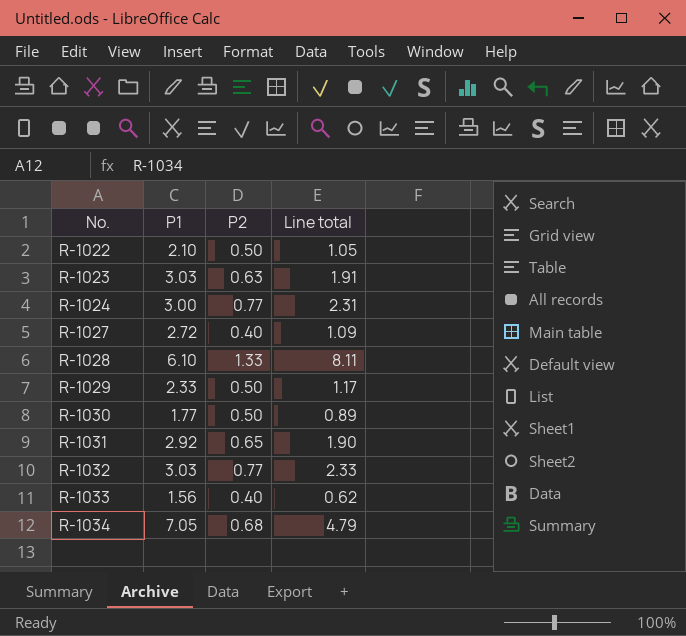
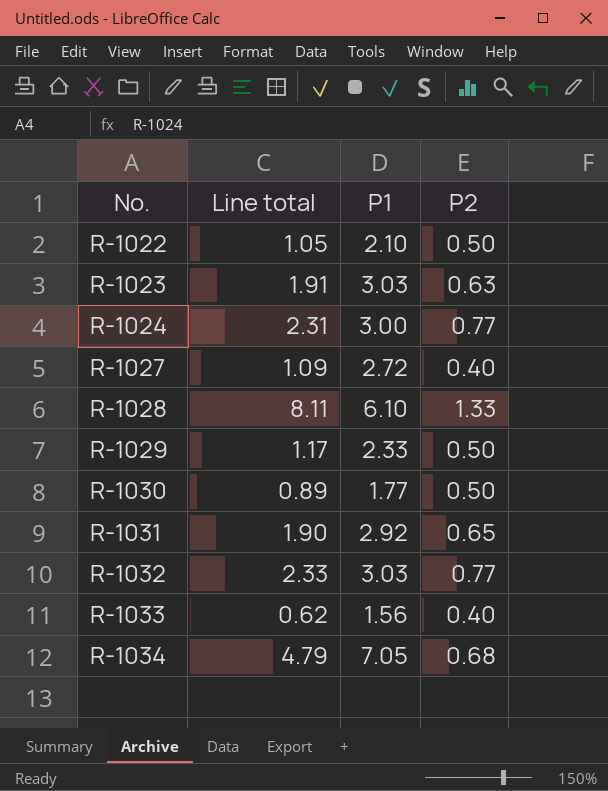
column Line total | position: 4 -> 2

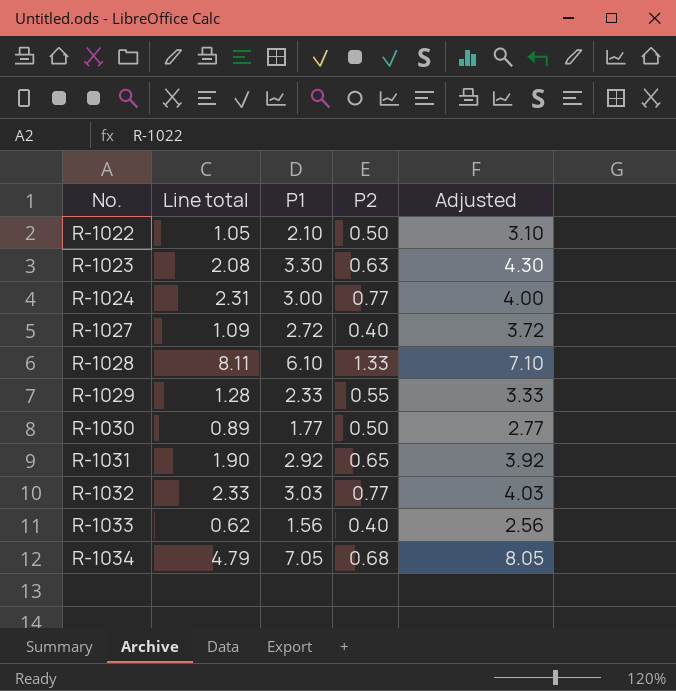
column Adjusted | formula: none -> [P1] + 1
R-1023 | Line total: 1.91 -> 2.08
R-1023 | P1: 3.03 -> 3.30
R-1029 | Line total: 1.17 -> 1.28
R-1029 | P2: 0.50 -> 0.55

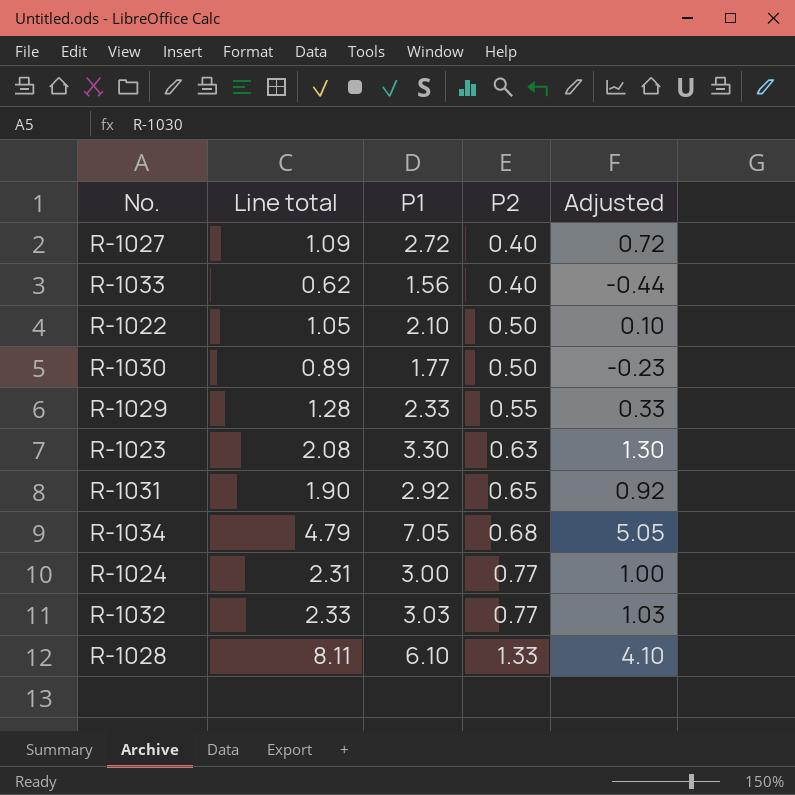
row order: No. ascending -> P2 ascending
column Adjusted | formula: [P1] + 1 -> [P1] - 2

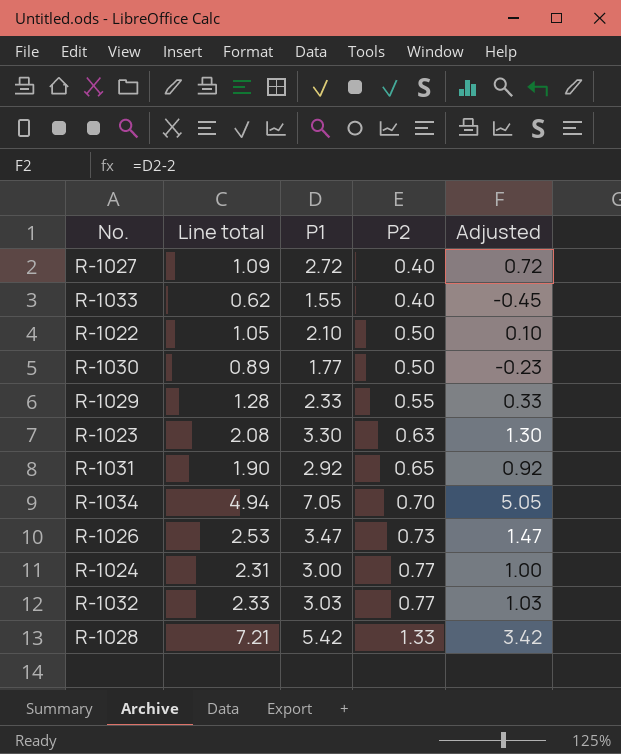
R-1033 | P1: 1.56 -> 1.55
R-1033 | Adjusted: -0.44 -> -0.45
R-1034 | Line total: 4.79 -> 4.94
R-1034 | P2: 0.68 -> 0.70
row R-1026: none -> 2.53 | 3.47 | 0.73 | 1.47
R-1028 | Line total: 8.11 -> 7.21
R-1028 | P1: 6.10 -> 5.42
R-1028 | Adjusted: 4.10 -> 3.42

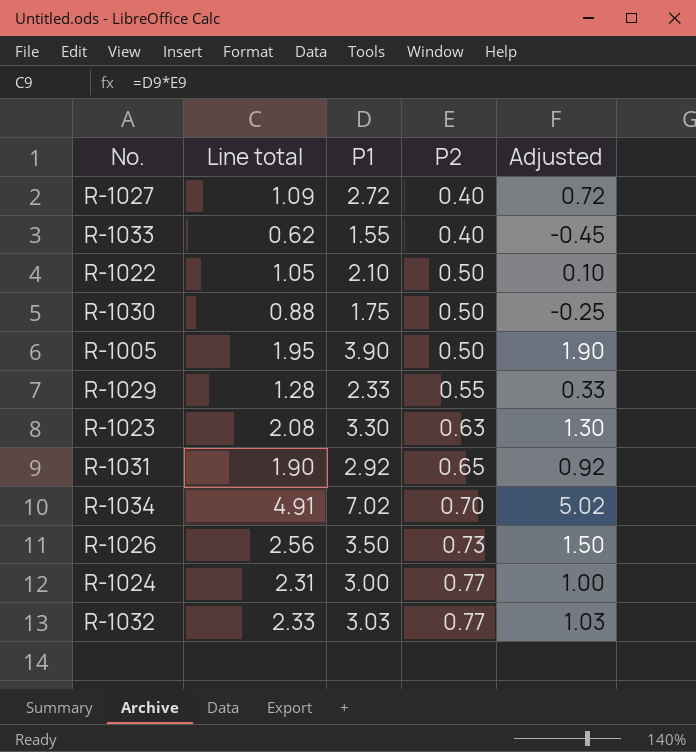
row R-1028: 7.21 | 5.42 | 1.33 | 3.42 -> none
R-1030 | Line total: 0.89 -> 0.88
R-1030 | P1: 1.77 -> 1.75
R-1030 | Adjusted: -0.23 -> -0.25
row R-1005: none -> 1.95 | 3.90 | 0.50 | 1.90
R-1034 | Line total: 4.94 -> 4.91
R-1034 | P1: 7.05 -> 7.02
R-1034 | Adjusted: 5.05 -> 5.02
R-1026 | Line total: 2.53 -> 2.56
R-1026 | P1: 3.47 -> 3.50
R-1026 | Adjusted: 1.47 -> 1.50

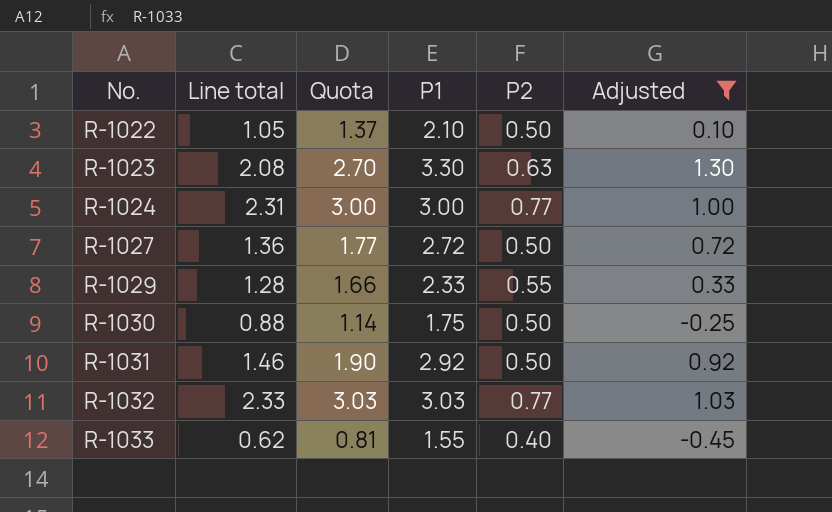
filter: none -> Adjusted <= 1.30
row order: P2 ascending -> No. ascending
column Quota | formula: none -> [Line total] * 1.3
R-1027 | Line total: 1.09 -> 1.36
R-1027 | P2: 0.40 -> 0.50
R-1031 | Line total: 1.90 -> 1.46
R-1031 | P2: 0.65 -> 0.50

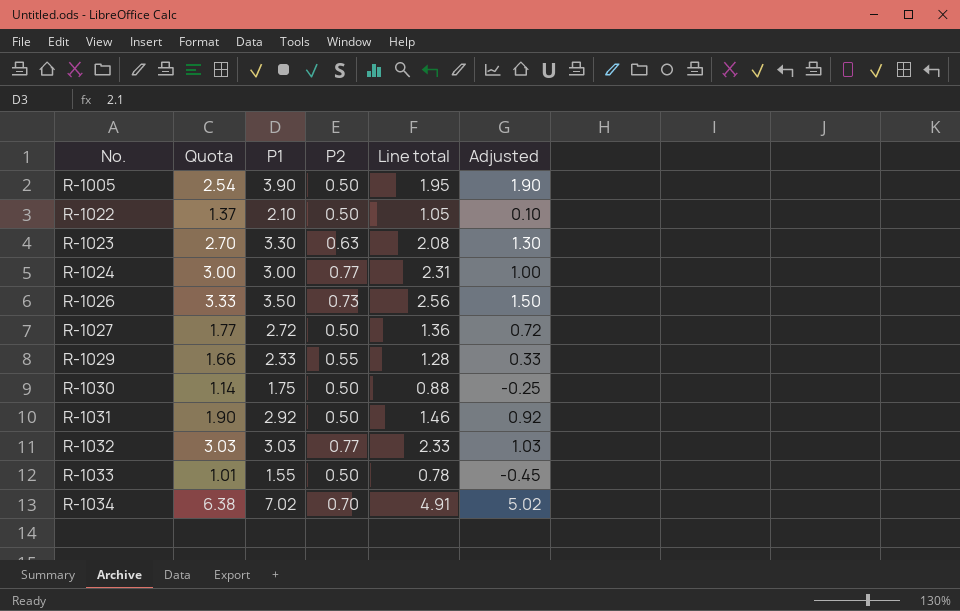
filter: Adjusted <= 1.30 -> none
column Line total | position: 2 -> 5
R-1033 | Quota: 0.81 -> 1.01
R-1033 | P2: 0.40 -> 0.50
R-1033 | Line total: 0.62 -> 0.78

